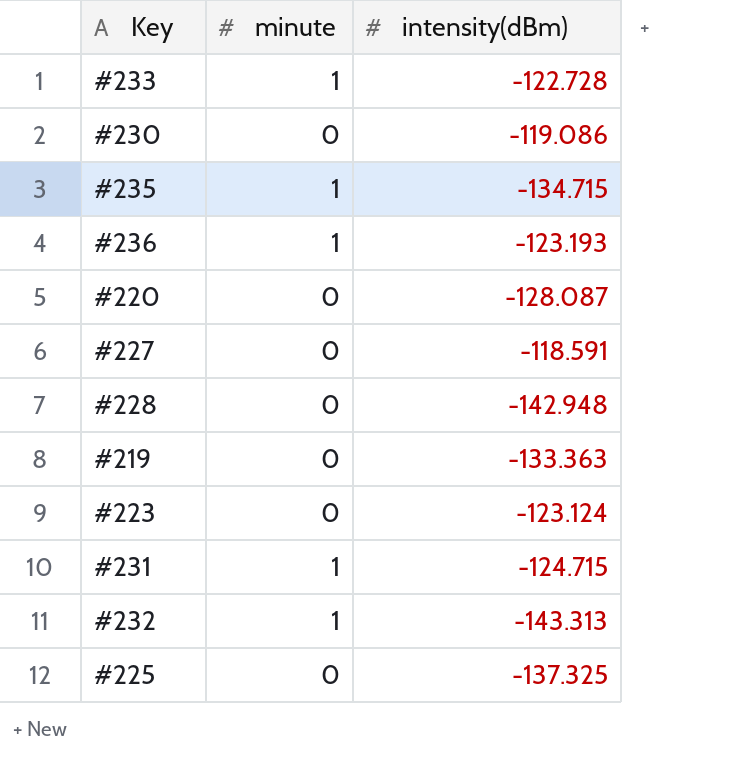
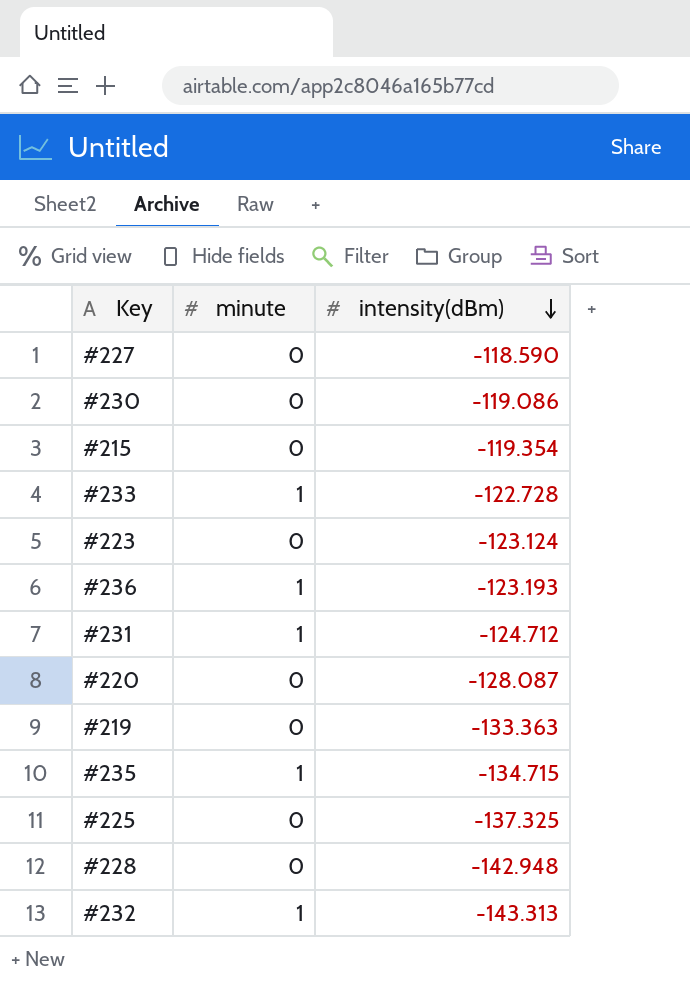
row order: none -> intensity(dBm) descending
#227 | intensity(dBm): -118.591 -> -118.590
row #215: none -> 0 | -119.354
#231 | intensity(dBm): -124.715 -> -124.712

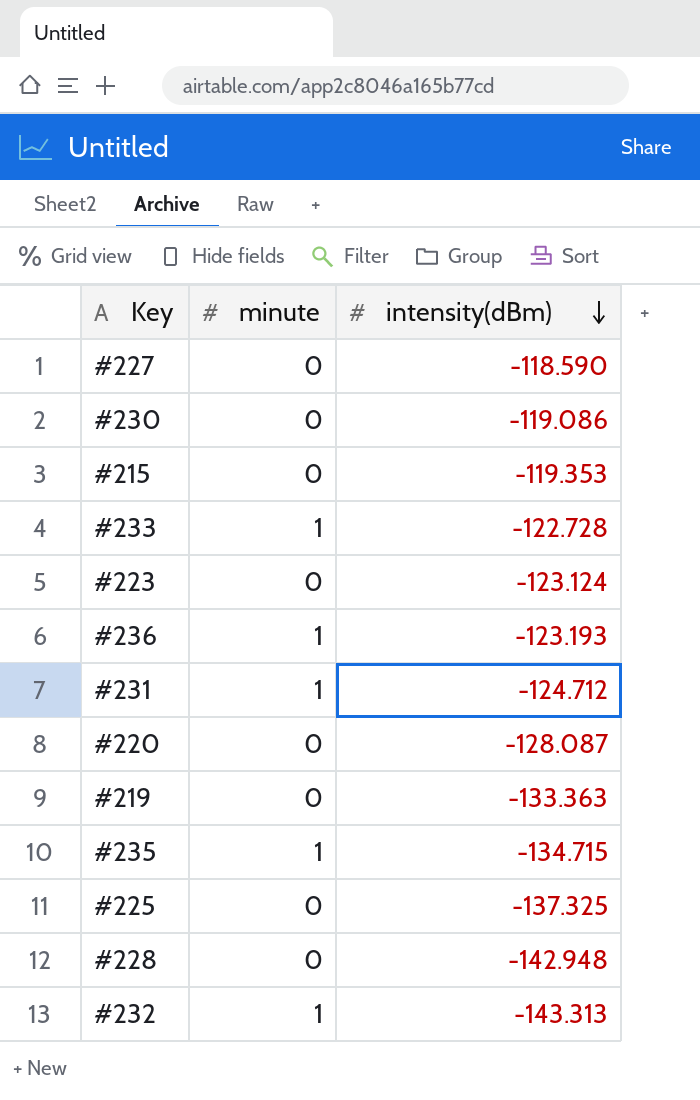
#215 | intensity(dBm): -119.354 -> -119.353

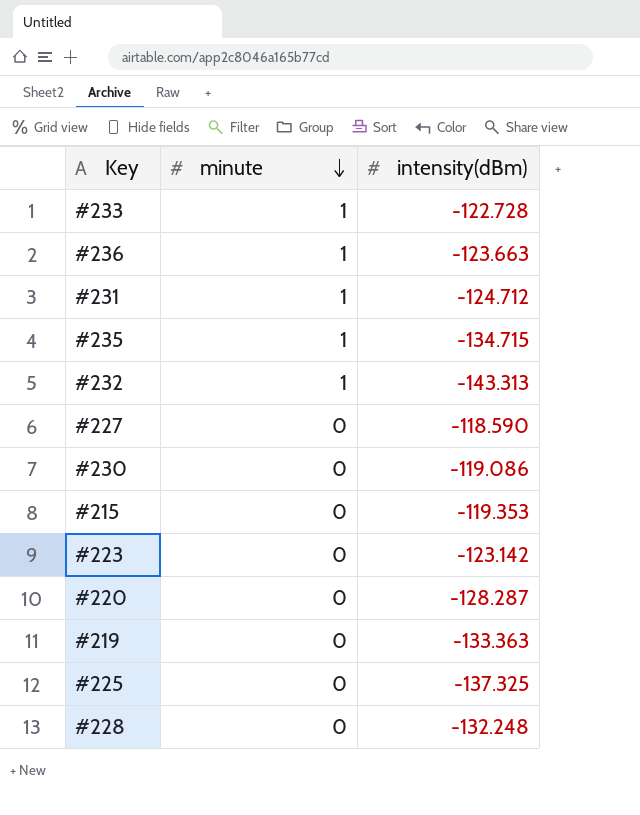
row order: intensity(dBm) descending -> minute descending
#236 | intensity(dBm): -123.193 -> -123.663
#223 | intensity(dBm): -123.124 -> -123.142
#220 | intensity(dBm): -128.087 -> -128.287
#228 | intensity(dBm): -142.948 -> -132.248

